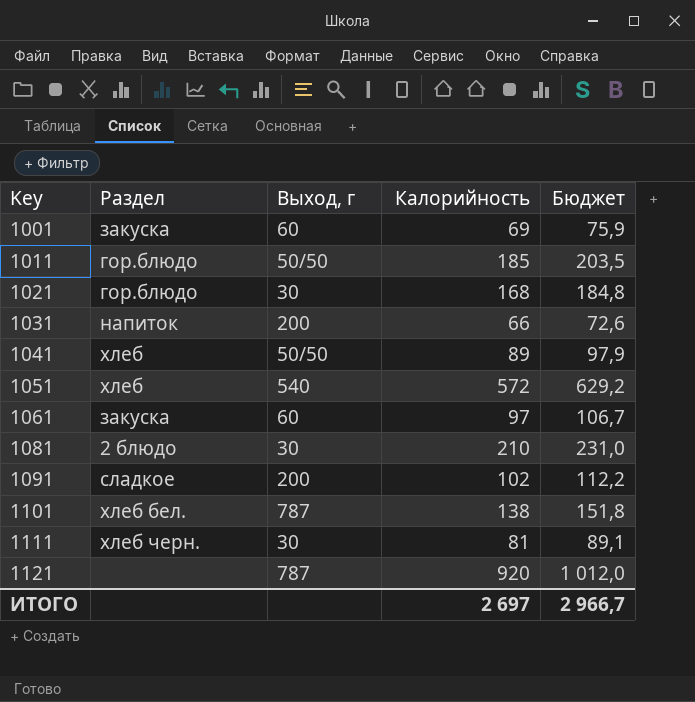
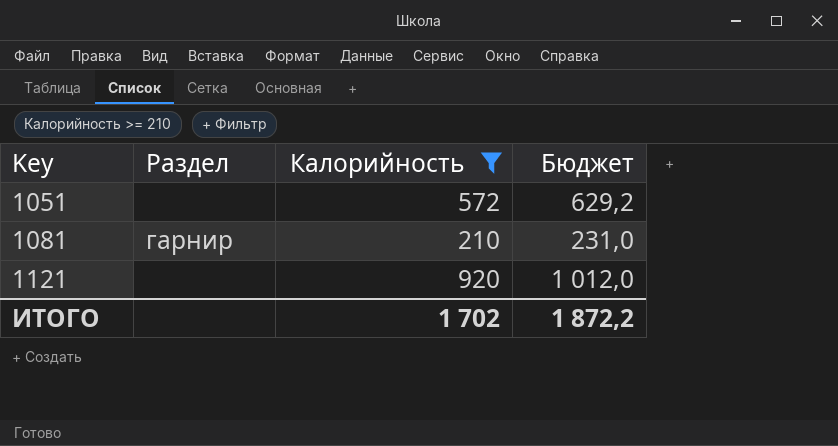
filter: none -> Калорийность >= 210
column Выход, г | position: 3 -> none
1051 | Раздел: хлеб -> none
1081 | Раздел: 2 блюдо -> гарнир
ИТОГО | Калорийность: 2 697 -> 1 702
ИТОГО | Бюджет: 2 966,7 -> 1 872,2

